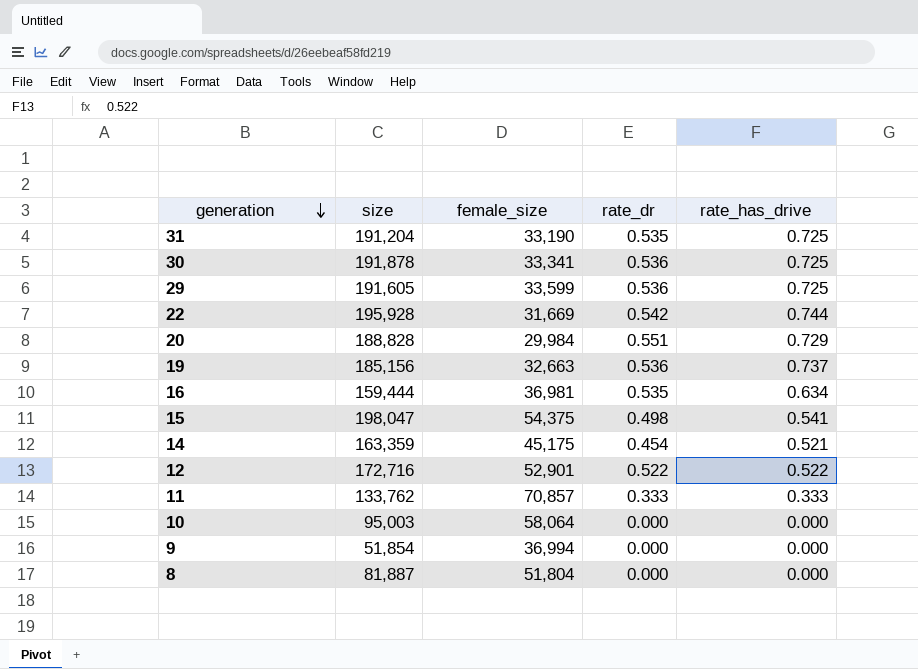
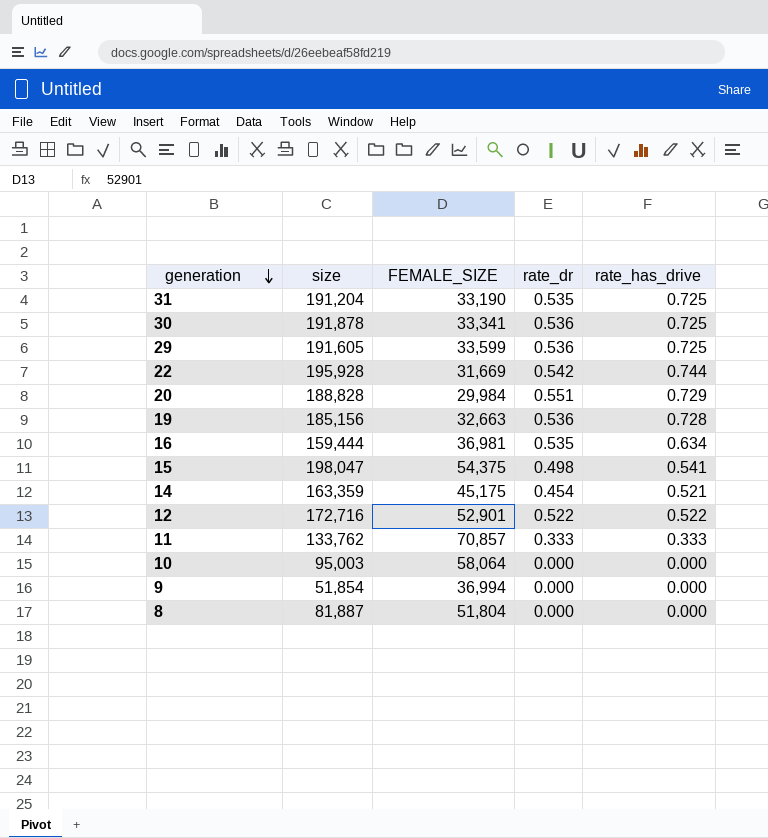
column name: female_size -> FEMALE_SIZE
19 | rate_has_drive: 0.737 -> 0.728

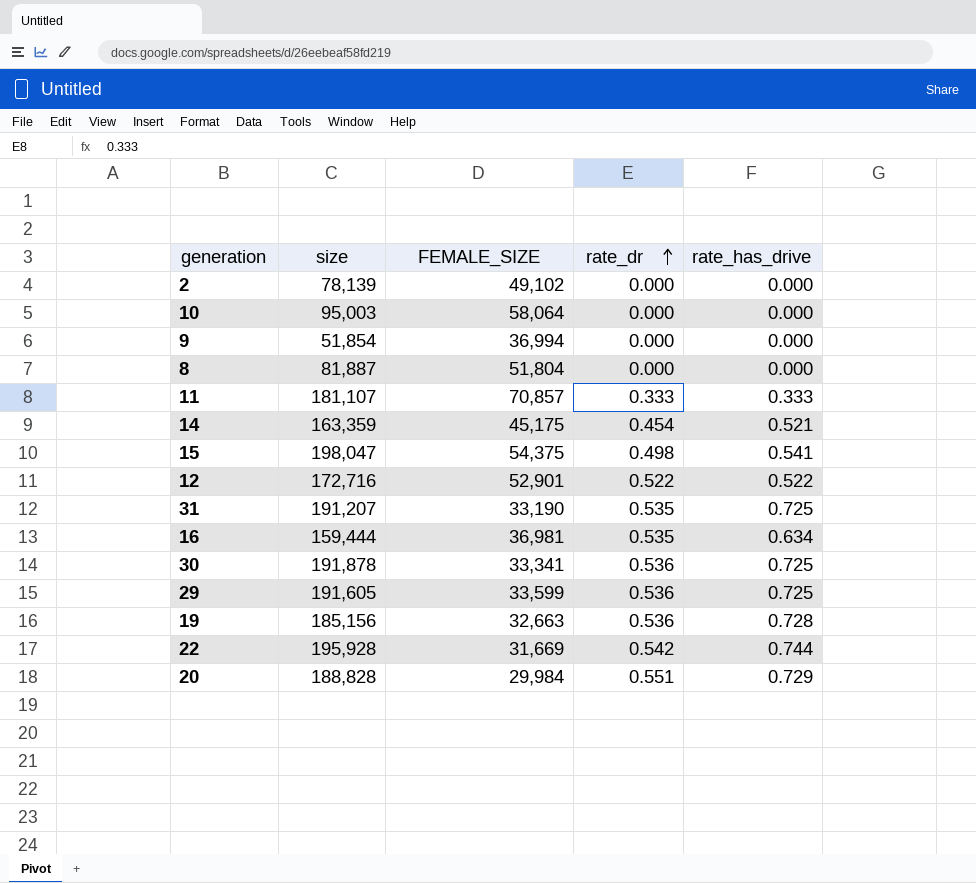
row order: generation descending -> rate_dr ascending
row 2: none -> 78,139 | 49,102 | 0.000 | 0.000
11 | size: 133,762 -> 181,107
31 | size: 191,204 -> 191,207

